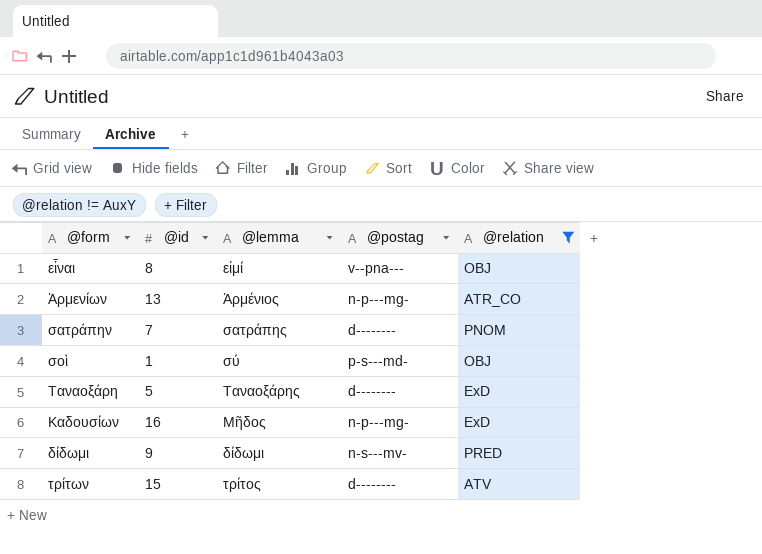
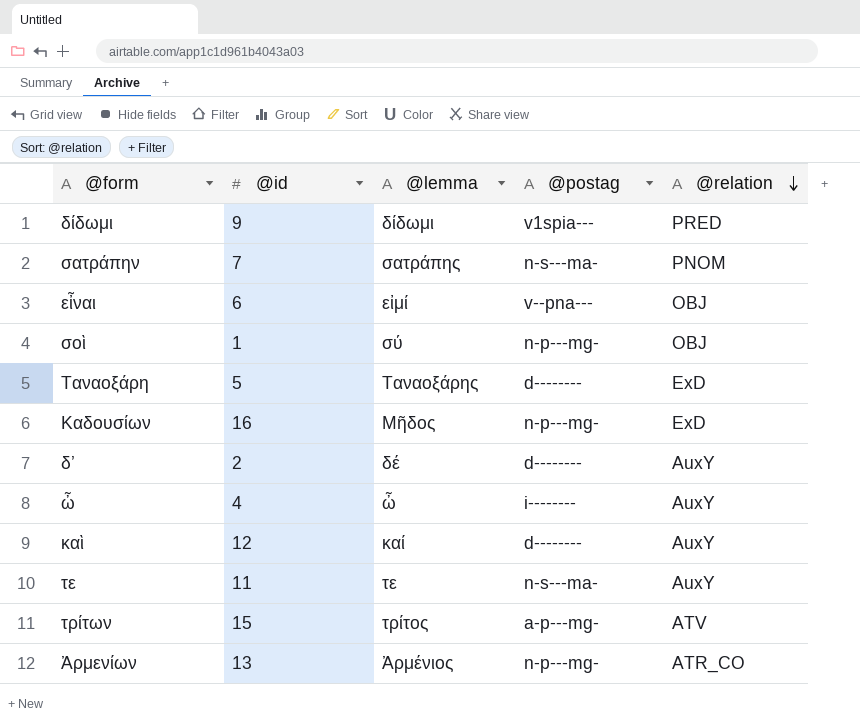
filter: @relation != AuxY -> none
row order: none -> @relation descending
δίδωμι | @postag: n-s---mv- -> v1spia---
σατράπην | @postag: d-------- -> n-s---ma-
εἶναι | @id: 8 -> 6
σοὶ | @postag: p-s---md- -> n-p---mg-
τρίτων | @postag: d-------- -> a-p---mg-

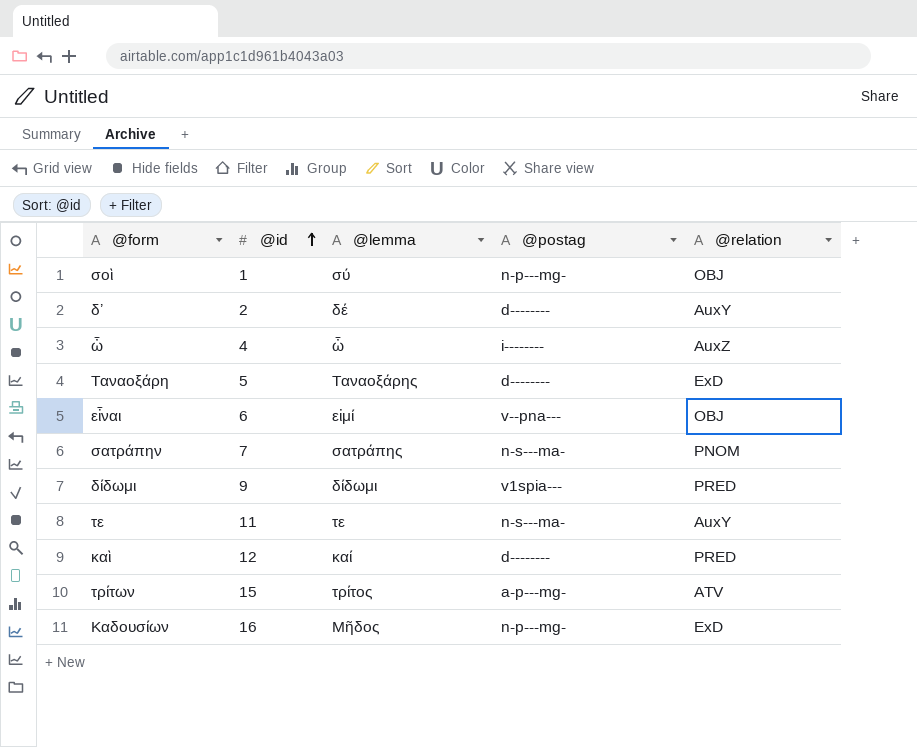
row order: @relation descending -> @id ascending
row Ἀρμενίων: 13 | Ἀρμένιος | n-p---mg- | ATR_CO -> none
ὦ | @relation: AuxY -> AuxZ
καὶ | @relation: AuxY -> PRED

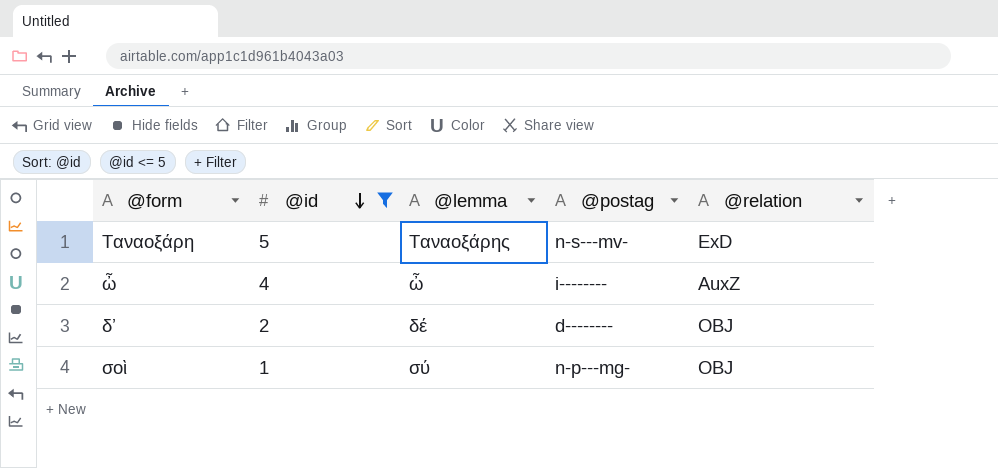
filter: none -> @id <= 5
row order: @id ascending -> @id descending
Ταναοξάρη | @postag: d-------- -> n-s---mv-
δʼ | @relation: AuxY -> OBJ

